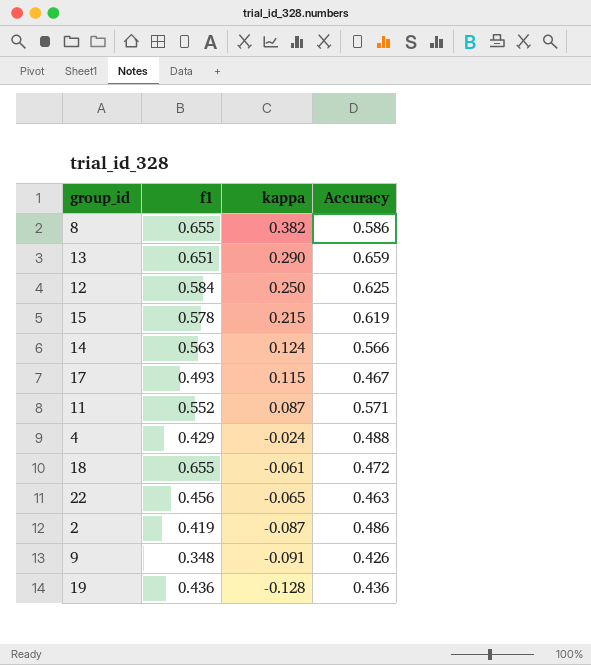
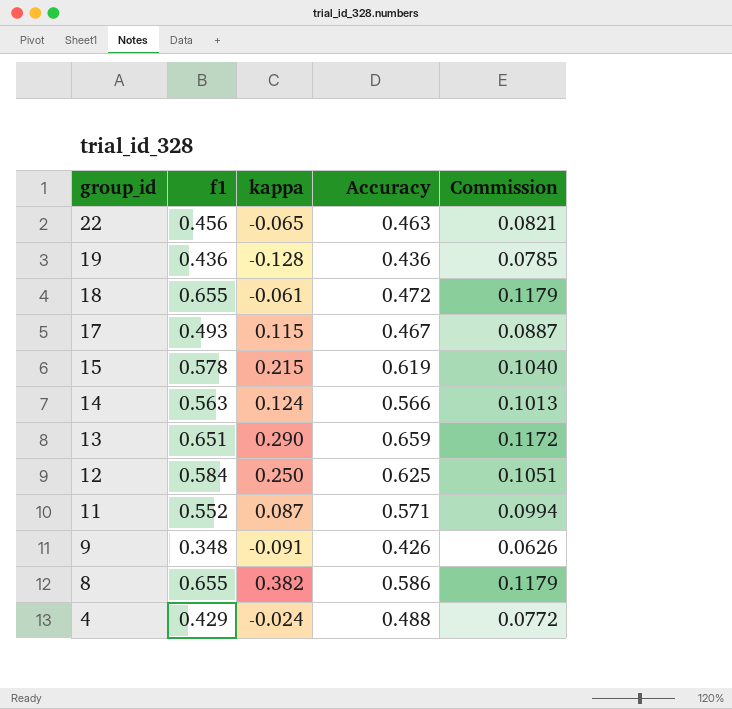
row order: kappa descending -> group_id descending
column Commission | formula: none -> [f1] * 0.18
row 2: 0.419 | -0.087 | 0.486 -> none

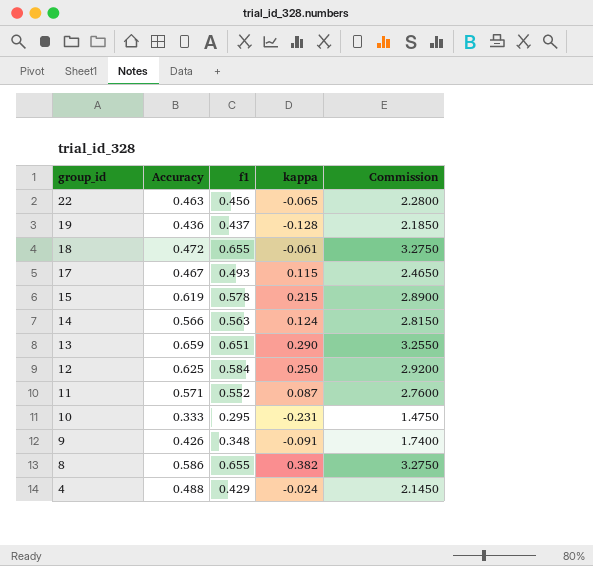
column Accuracy | position: 4 -> 2
column Commission | formula: [f1] * 0.18 -> [f1] * 5
19 | f1: 0.436 -> 0.437
row 10: none -> 0.333 | 0.295 | -0.231 | 1.4750

